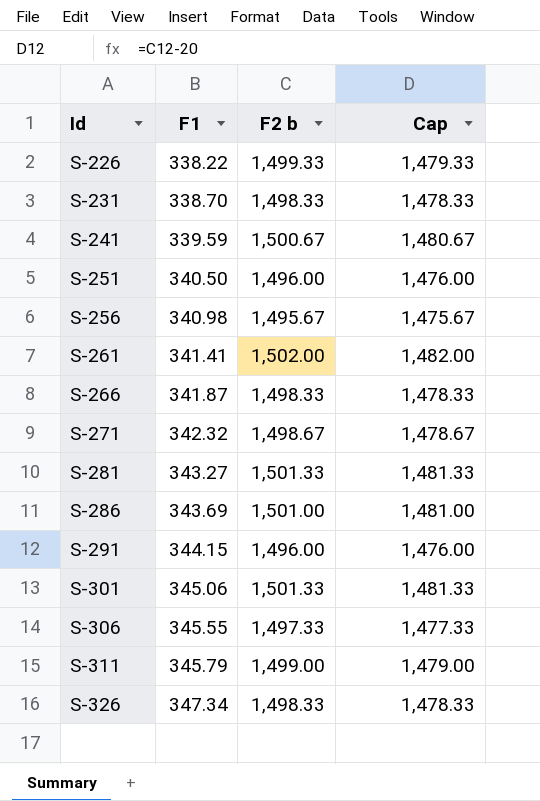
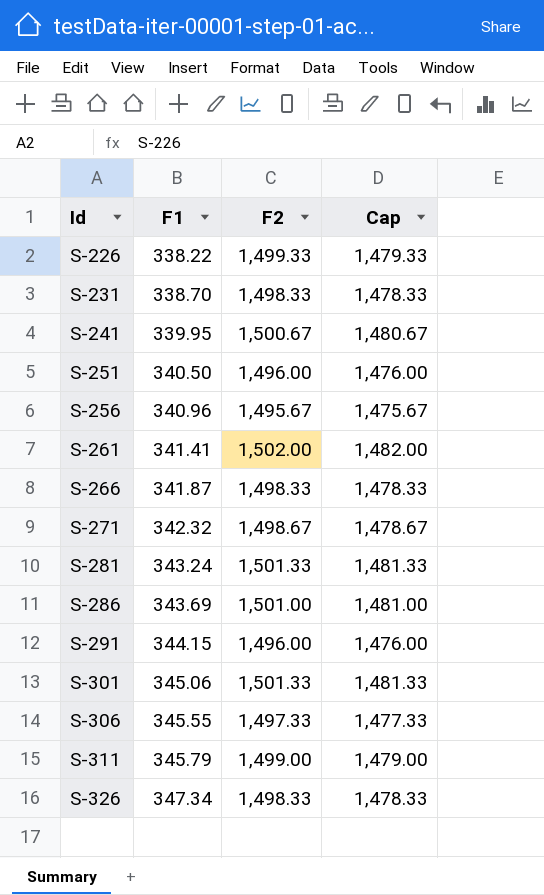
column name: F2 b -> F2
S-241 | F1: 339.59 -> 339.95
S-256 | F1: 340.98 -> 340.96
S-281 | F1: 343.27 -> 343.24

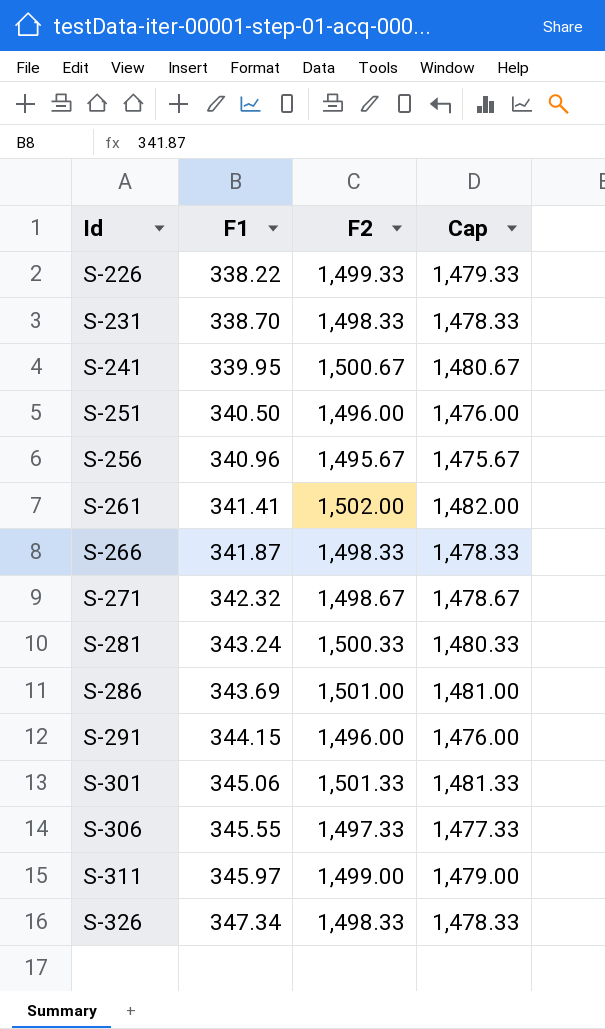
S-281 | F2: 1,501.33 -> 1,500.33
S-281 | Cap: 1,481.33 -> 1,480.33
S-311 | F1: 345.79 -> 345.97

